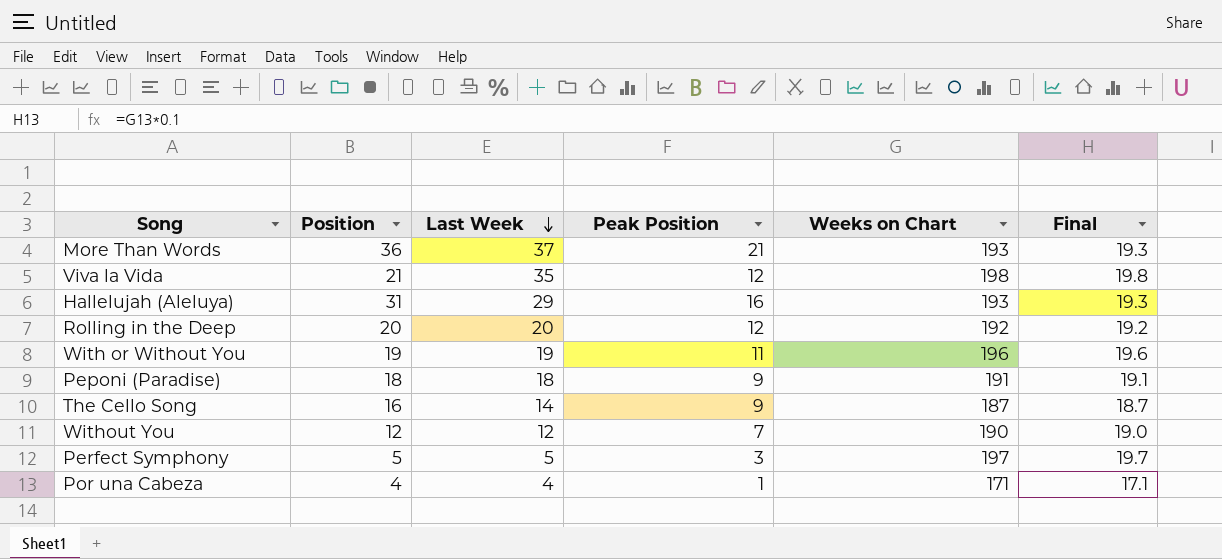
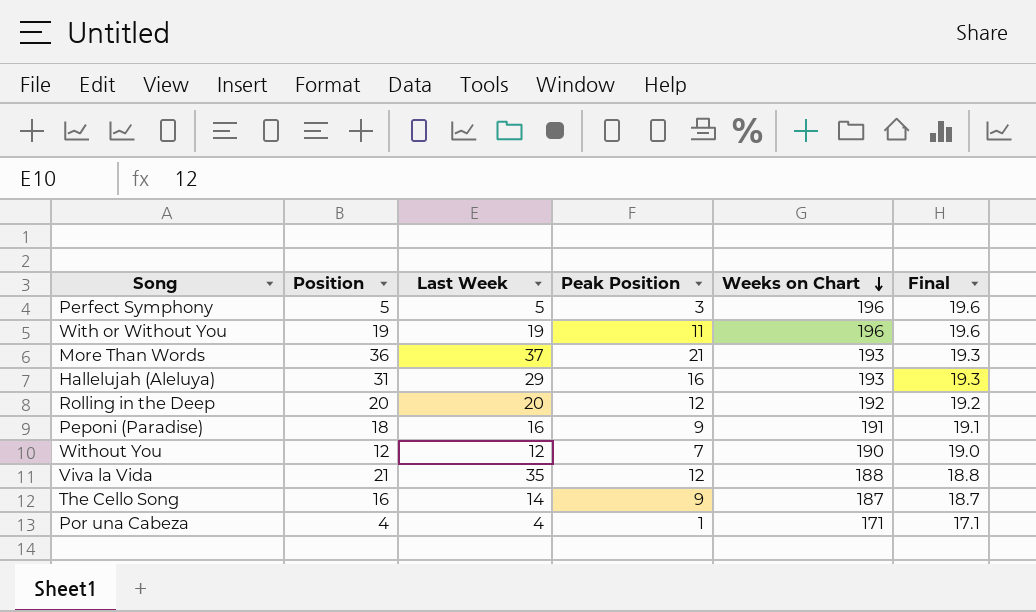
row order: Last Week descending -> Weeks on Chart descending
Perfect Symphony | Weeks on Chart: 197 -> 196
Perfect Symphony | Final: 19.7 -> 19.6
Peponi (Paradise) | Last Week: 18 -> 16
Viva la Vida | Weeks on Chart: 198 -> 188
Viva la Vida | Final: 19.8 -> 18.8

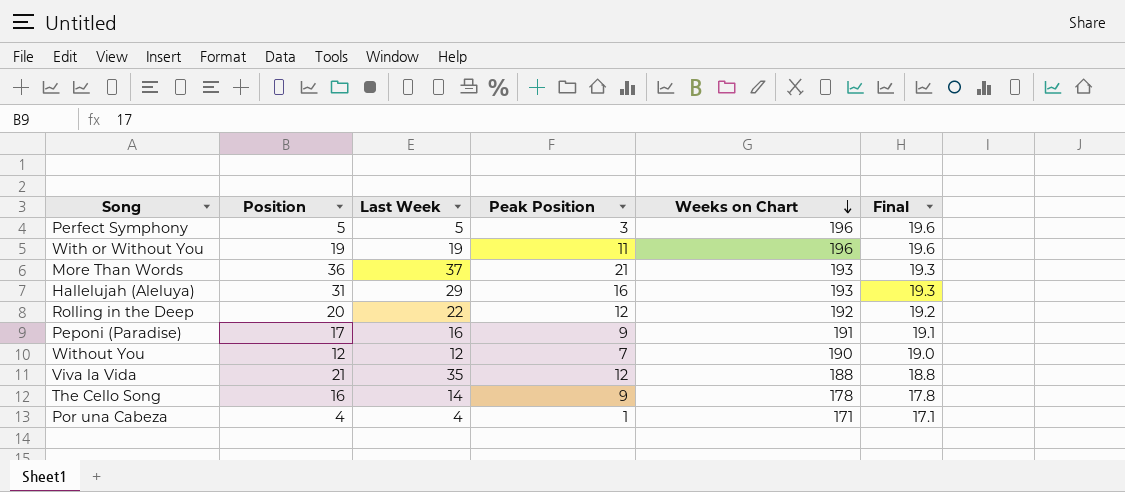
Rolling in the Deep | Last Week: 20 -> 22
Peponi (Paradise) | Position: 18 -> 17
The Cello Song | Weeks on Chart: 187 -> 178
The Cello Song | Final: 18.7 -> 17.8

